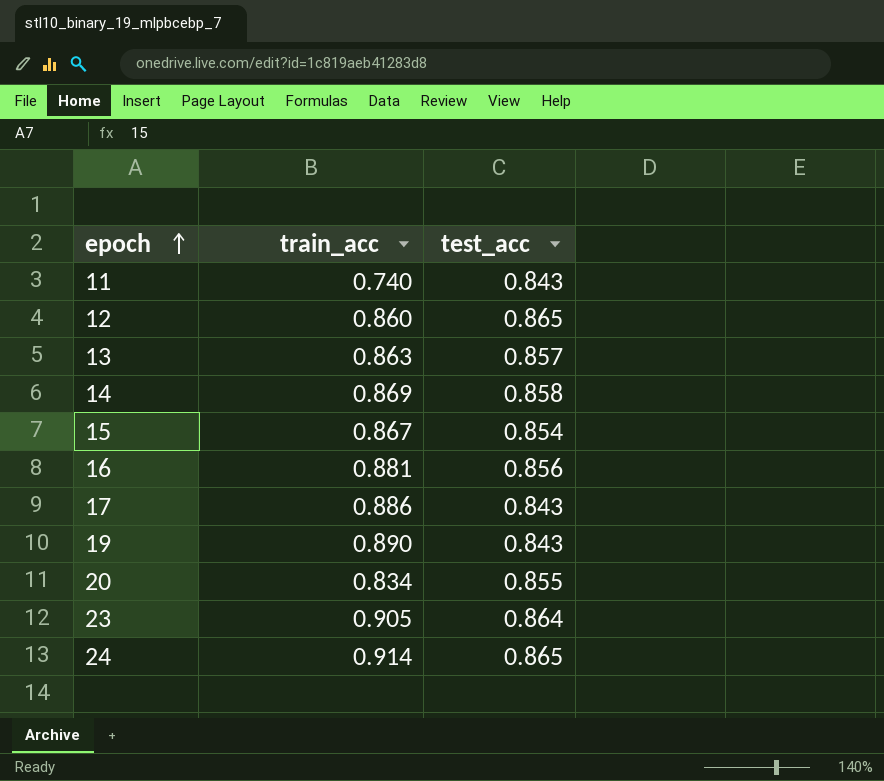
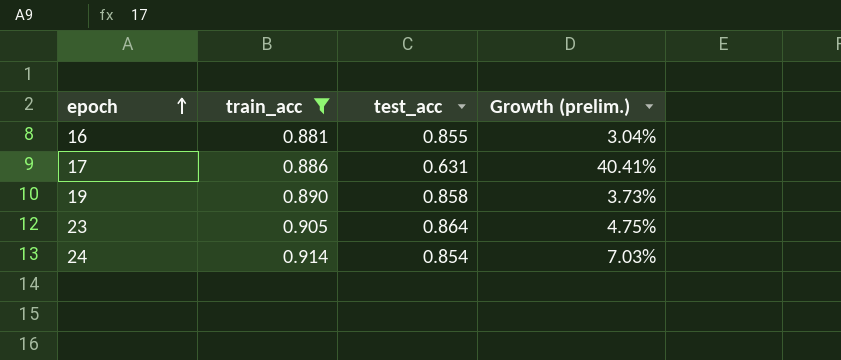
filter: none -> train_acc >= 0.881
column Growth (prelim.) | formula: none -> ([train_acc] - [test_acc]) / [test_acc]
16 | test_acc: 0.856 -> 0.855
17 | test_acc: 0.843 -> 0.631
19 | test_acc: 0.843 -> 0.858
24 | test_acc: 0.865 -> 0.854

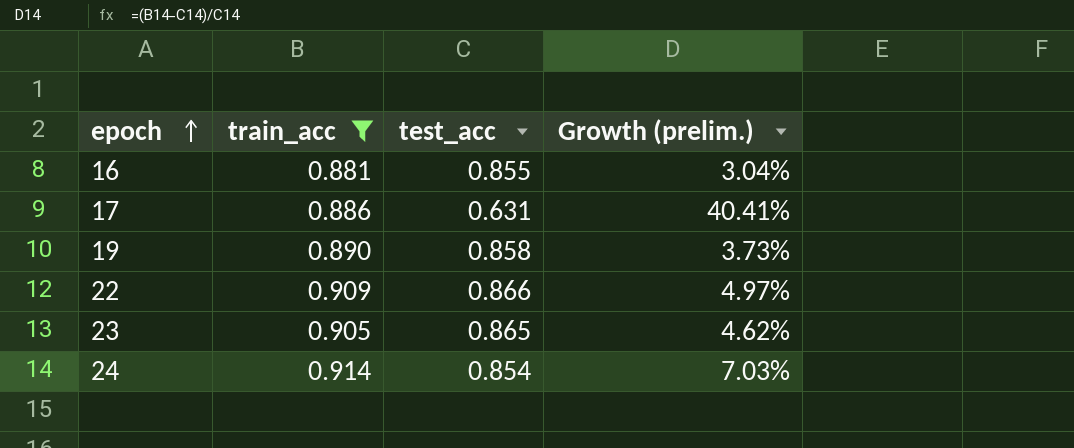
row 22: none -> 0.909 | 0.866 | 4.97%
23 | test_acc: 0.864 -> 0.865
23 | Growth (prelim.): 4.75% -> 4.62%

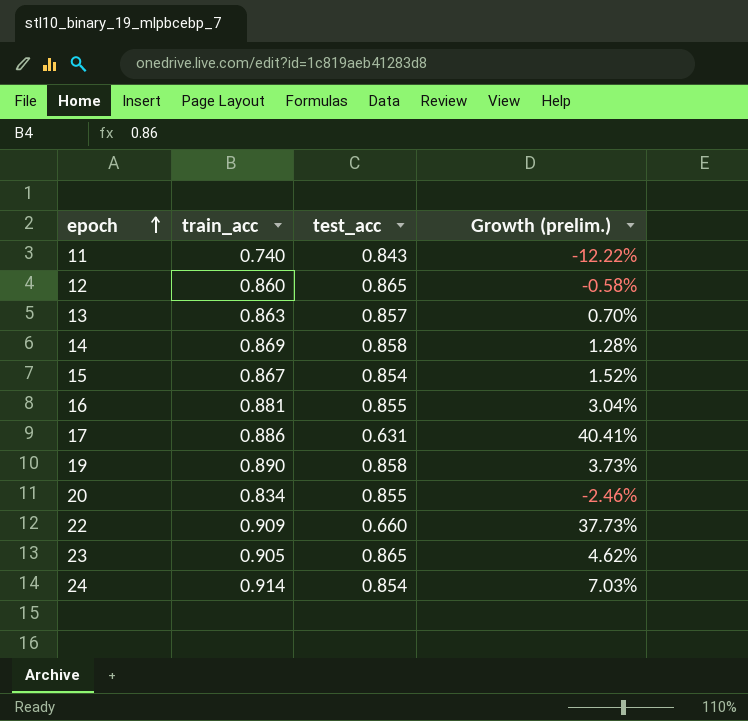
filter: train_acc >= 0.881 -> none
22 | test_acc: 0.866 -> 0.660
22 | Growth (prelim.): 4.97% -> 37.73%

